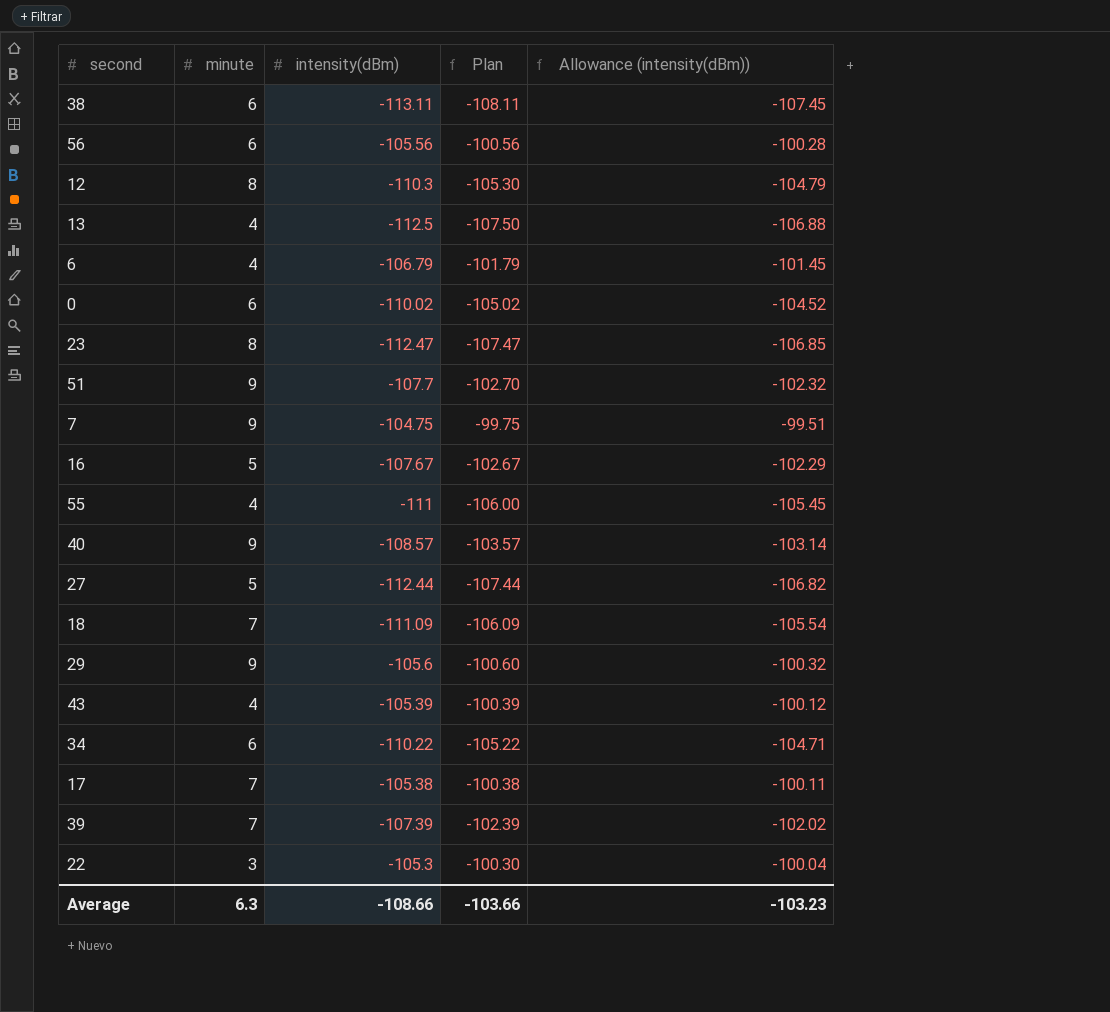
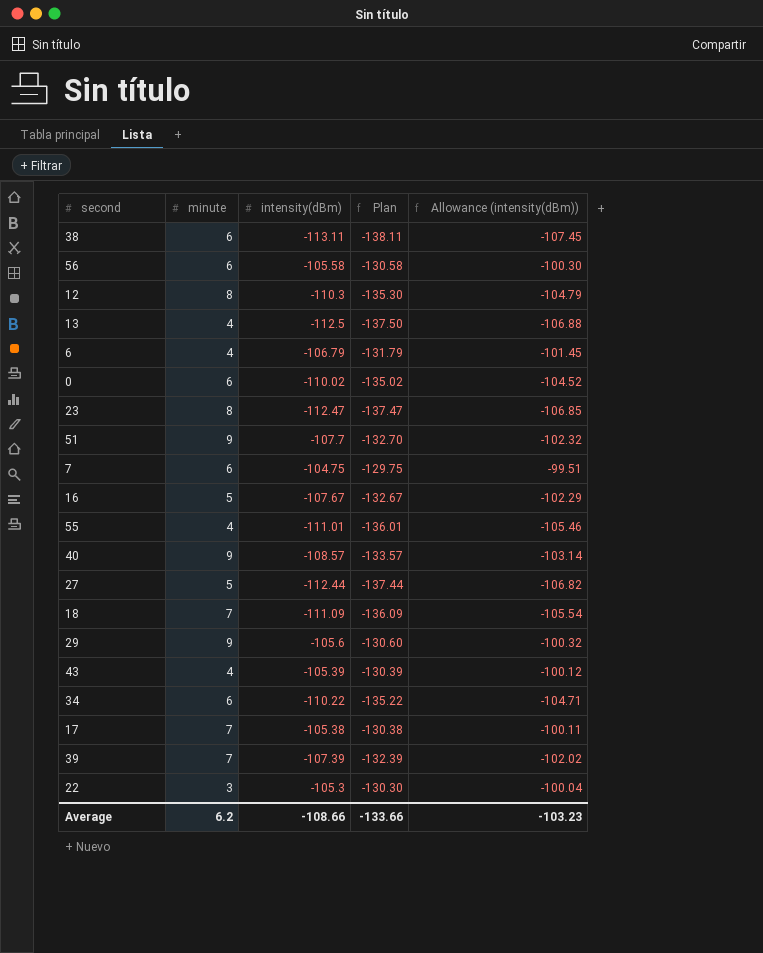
column Plan | formula: [intensity(dBm)] + 5 -> [intensity(dBm)] - 25
56 | intensity(dBm): -105.56 -> -105.58
56 | Allowance (intensity(dBm)): -100.28 -> -100.30
7 | minute: 9 -> 6
55 | intensity(dBm): -111 -> -111.01
55 | Allowance (intensity(dBm)): -105.45 -> -105.46
Average | minute: 6.3 -> 6.2
Average | Plan: -103.66 -> -133.66

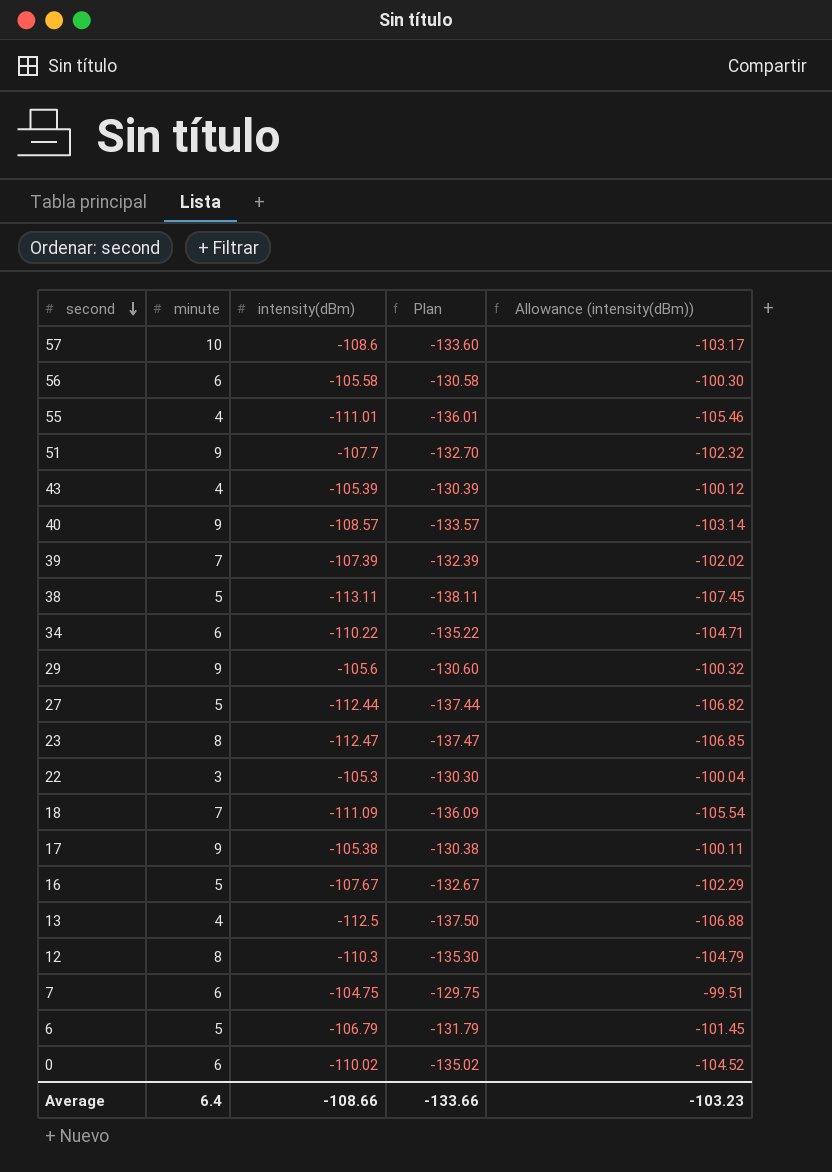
row order: none -> second descending
row 57: none -> 10 | -108.6 | -133.60 | -103.17
38 | minute: 6 -> 5
17 | minute: 7 -> 9
6 | minute: 4 -> 5
Average | minute: 6.2 -> 6.4

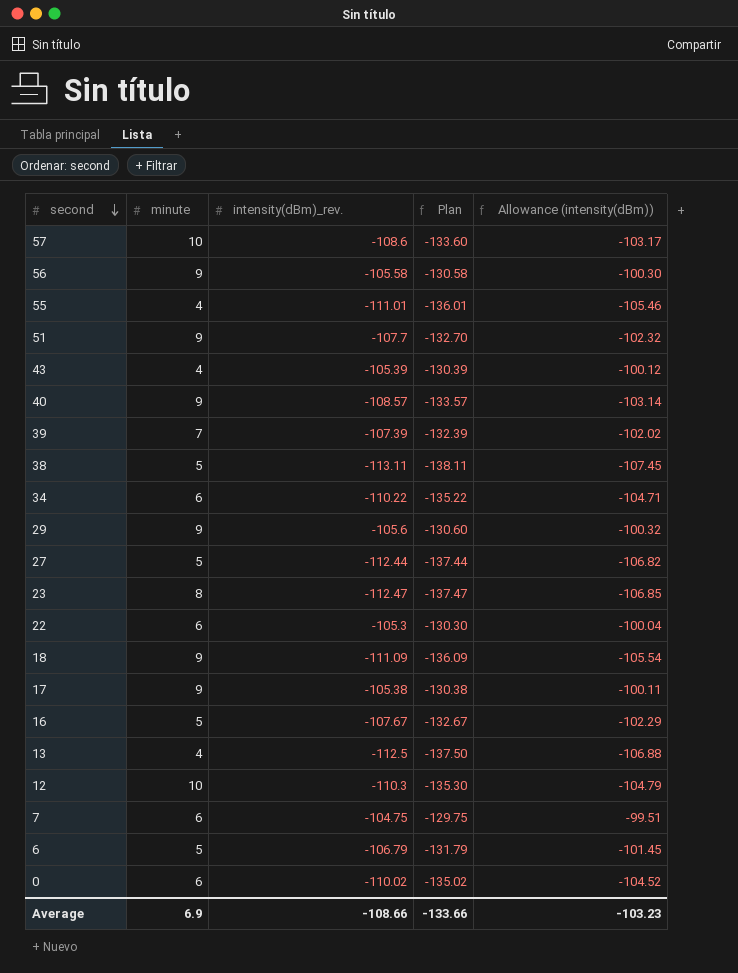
column name: intensity(dBm) -> intensity(dBm)_rev.
56 | minute: 6 -> 9
22 | minute: 3 -> 6
18 | minute: 7 -> 9
12 | minute: 8 -> 10
Average | minute: 6.4 -> 6.9

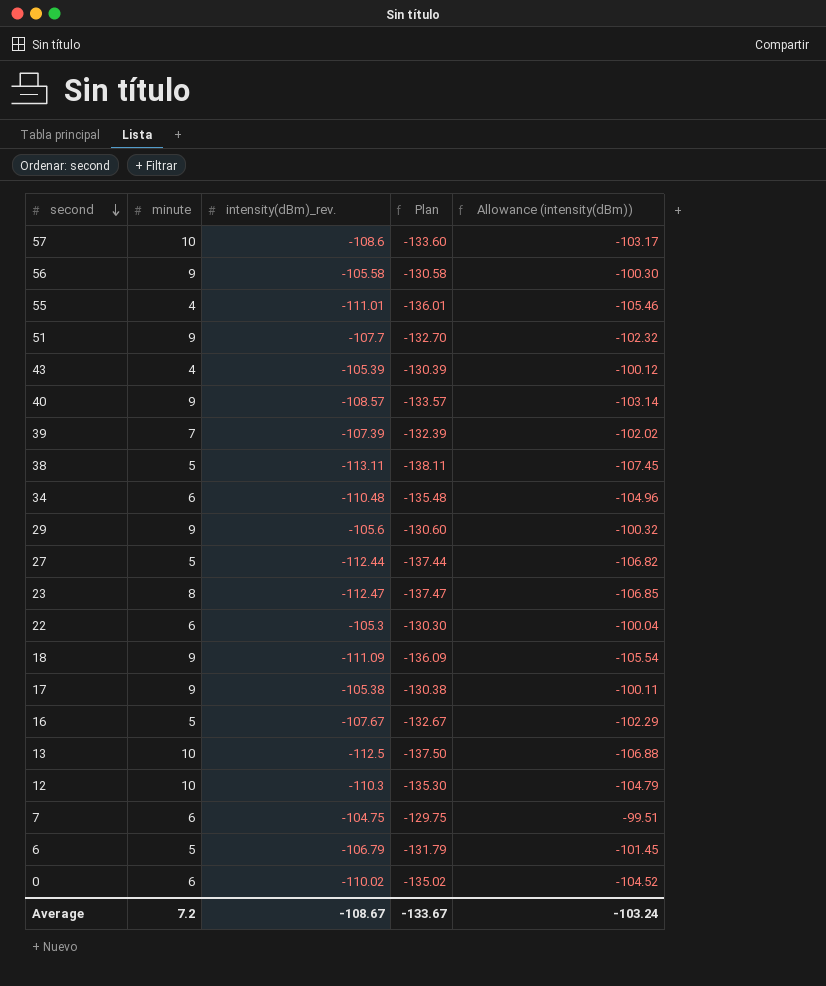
34 | intensity(dBm)_rev.: -110.22 -> -110.48
34 | Plan: -135.22 -> -135.48
34 | Allowance (intensity(dBm)): -104.71 -> -104.96
13 | minute: 4 -> 10
Average | minute: 6.9 -> 7.2
Average | intensity(dBm)_rev.: -108.66 -> -108.67
Average | Plan: -133.66 -> -133.67
Average | Allowance (intensity(dBm)): -103.23 -> -103.24

